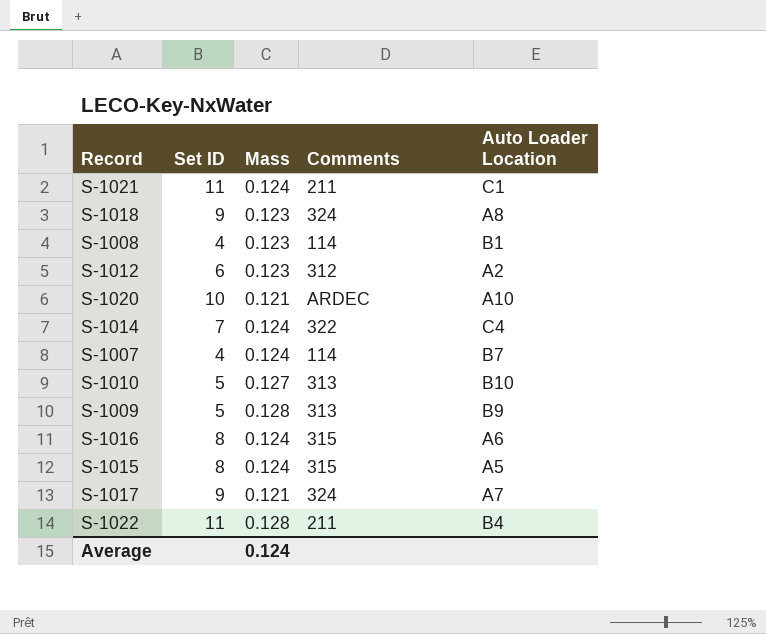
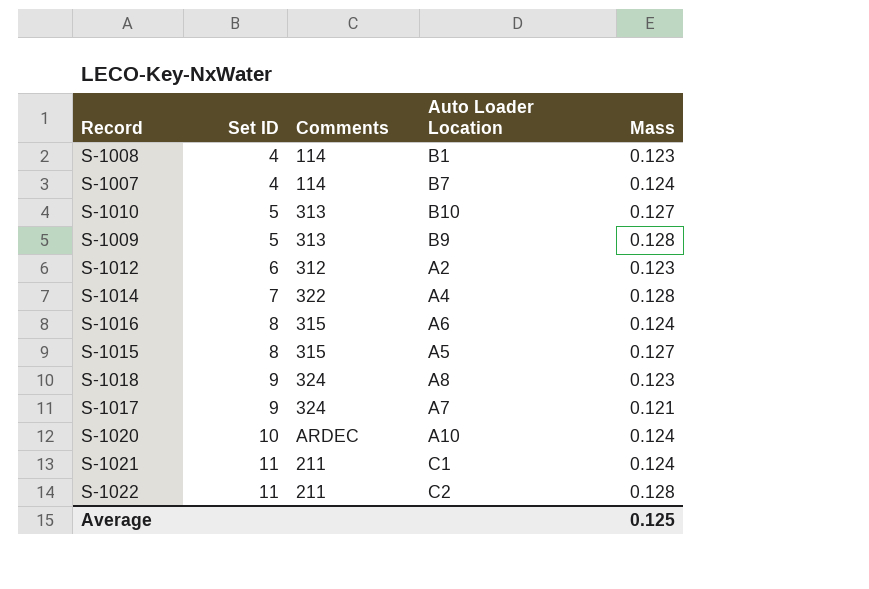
row order: none -> Set ID ascending
column Mass | position: 3 -> 5
S-1014 | Auto Loader Location: C4 -> A4
S-1014 | Mass: 0.124 -> 0.128
S-1015 | Mass: 0.124 -> 0.127
S-1020 | Mass: 0.121 -> 0.124
S-1022 | Auto Loader Location: B4 -> C2
Average | Mass: 0.124 -> 0.125

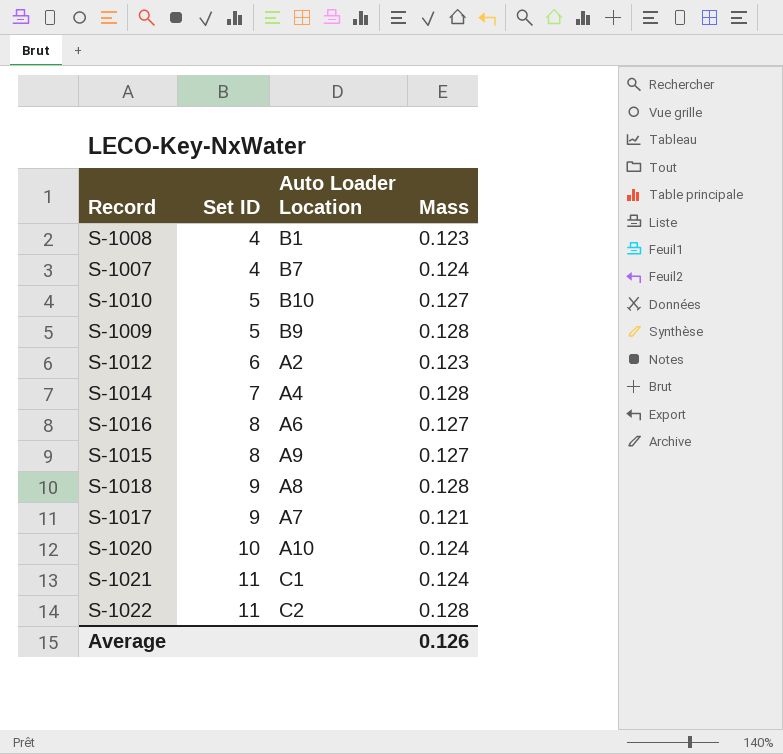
column Comments | position: 3 -> none
S-1016 | Mass: 0.124 -> 0.127
S-1015 | Auto Loader Location: A5 -> A9
S-1018 | Mass: 0.123 -> 0.128
Average | Mass: 0.125 -> 0.126

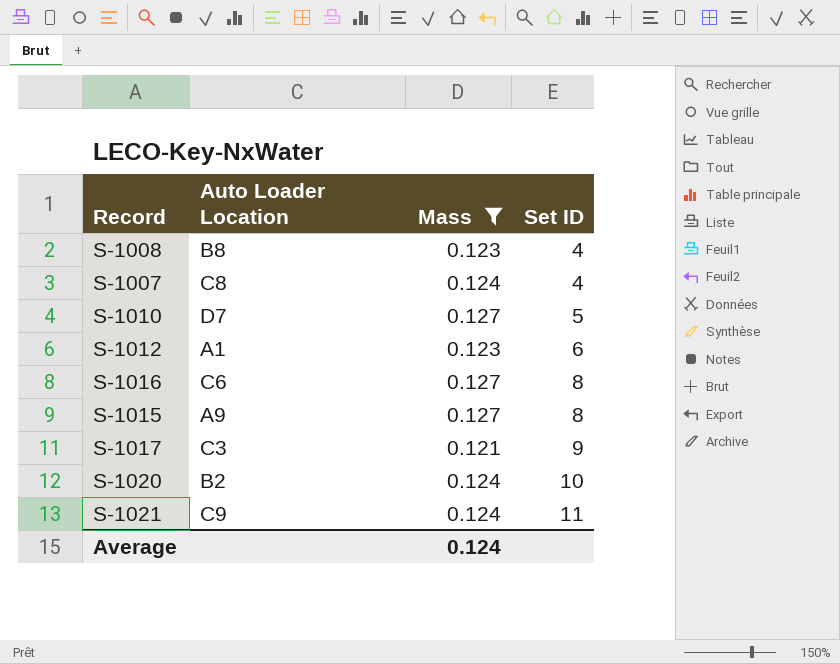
filter: none -> Mass != 0.128
column Set ID | position: 2 -> 4
S-1008 | Auto Loader Location: B1 -> B8
S-1007 | Auto Loader Location: B7 -> C8
S-1010 | Auto Loader Location: B10 -> D7
S-1012 | Auto Loader Location: A2 -> A1
S-1016 | Auto Loader Location: A6 -> C6
S-1017 | Auto Loader Location: A7 -> C3
S-1020 | Auto Loader Location: A10 -> B2
S-1021 | Auto Loader Location: C1 -> C9
Average | Mass: 0.126 -> 0.124

